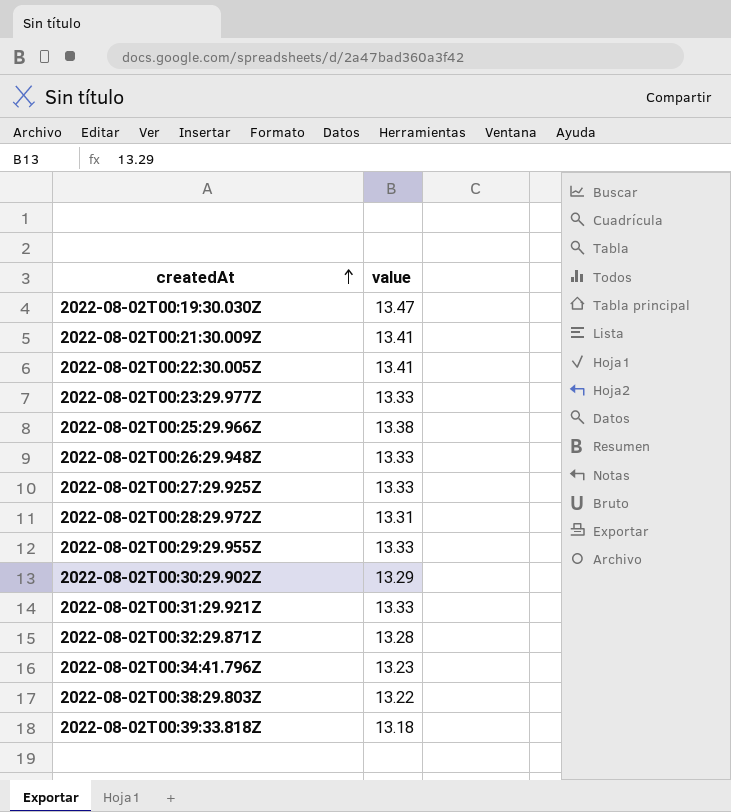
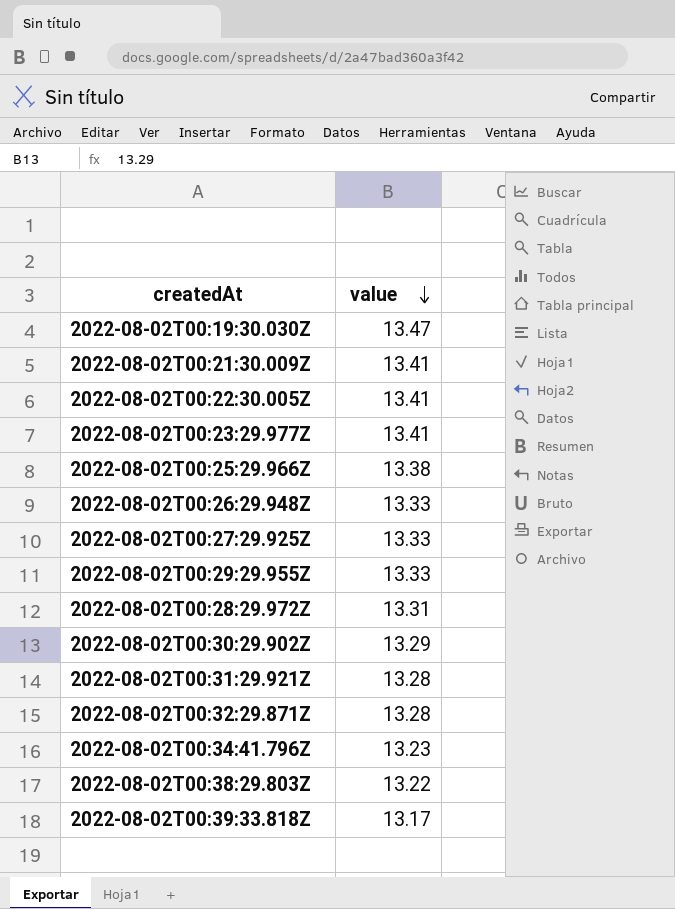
row order: createdAt ascending -> value descending
2022-08-02T00:23:29.977Z | value: 13.33 -> 13.41
2022-08-02T00:31:29.921Z | value: 13.33 -> 13.28
2022-08-02T00:39:33.818Z | value: 13.18 -> 13.17

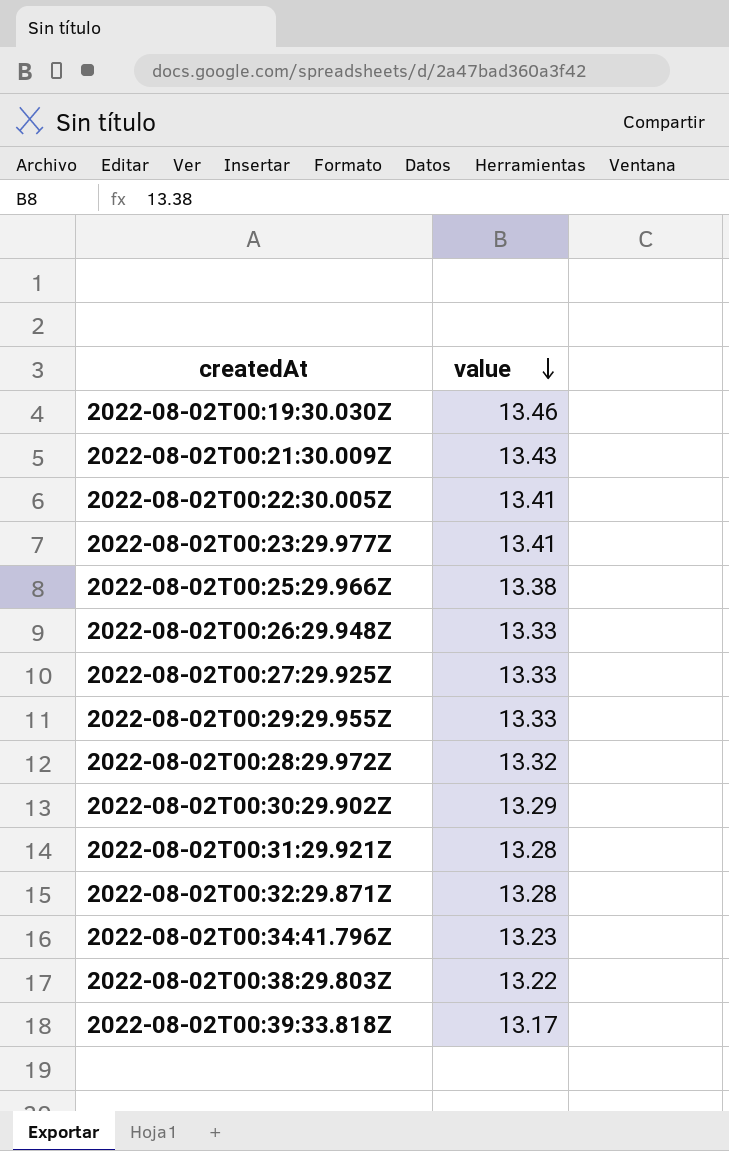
2022-08-02T00:19:30.030Z | value: 13.47 -> 13.46
2022-08-02T00:21:30.009Z | value: 13.41 -> 13.43
2022-08-02T00:28:29.972Z | value: 13.31 -> 13.32

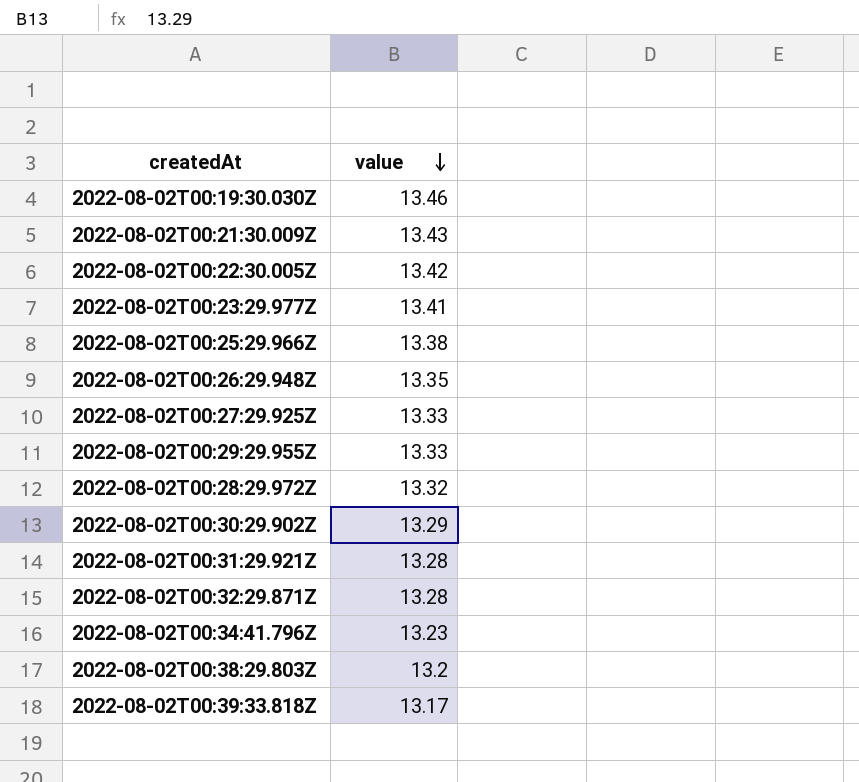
2022-08-02T00:22:30.005Z | value: 13.41 -> 13.42
2022-08-02T00:26:29.948Z | value: 13.33 -> 13.35
2022-08-02T00:38:29.803Z | value: 13.22 -> 13.2

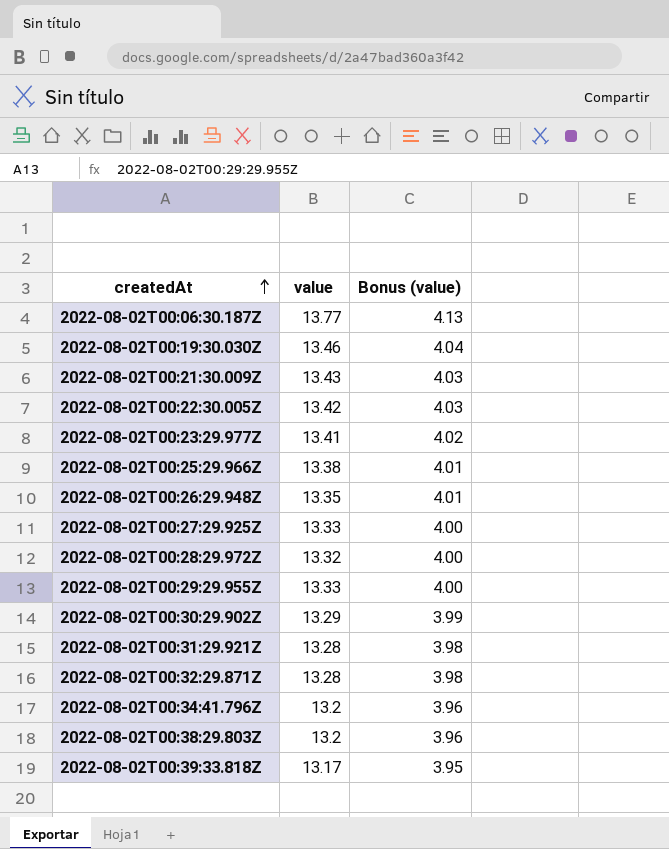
row order: value descending -> createdAt ascending
column Bonus (value) | formula: none -> [value] * 0.3
row 2022-08-02T00:06:30.187Z: none -> 13.77 | 4.13
2022-08-02T00:34:41.796Z | value: 13.23 -> 13.2

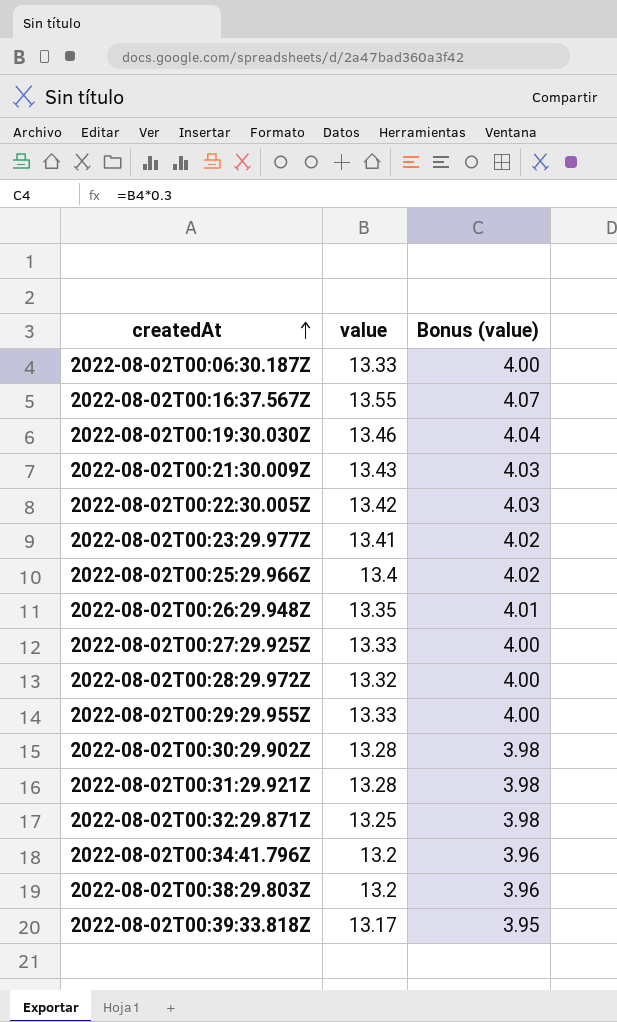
2022-08-02T00:06:30.187Z | value: 13.77 -> 13.33
2022-08-02T00:06:30.187Z | Bonus (value): 4.13 -> 4.00
row 2022-08-02T00:16:37.567Z: none -> 13.55 | 4.07
2022-08-02T00:25:29.966Z | value: 13.38 -> 13.4
2022-08-02T00:25:29.966Z | Bonus (value): 4.01 -> 4.02
2022-08-02T00:30:29.902Z | value: 13.29 -> 13.28
2022-08-02T00:30:29.902Z | Bonus (value): 3.99 -> 3.98
2022-08-02T00:32:29.871Z | value: 13.28 -> 13.25

